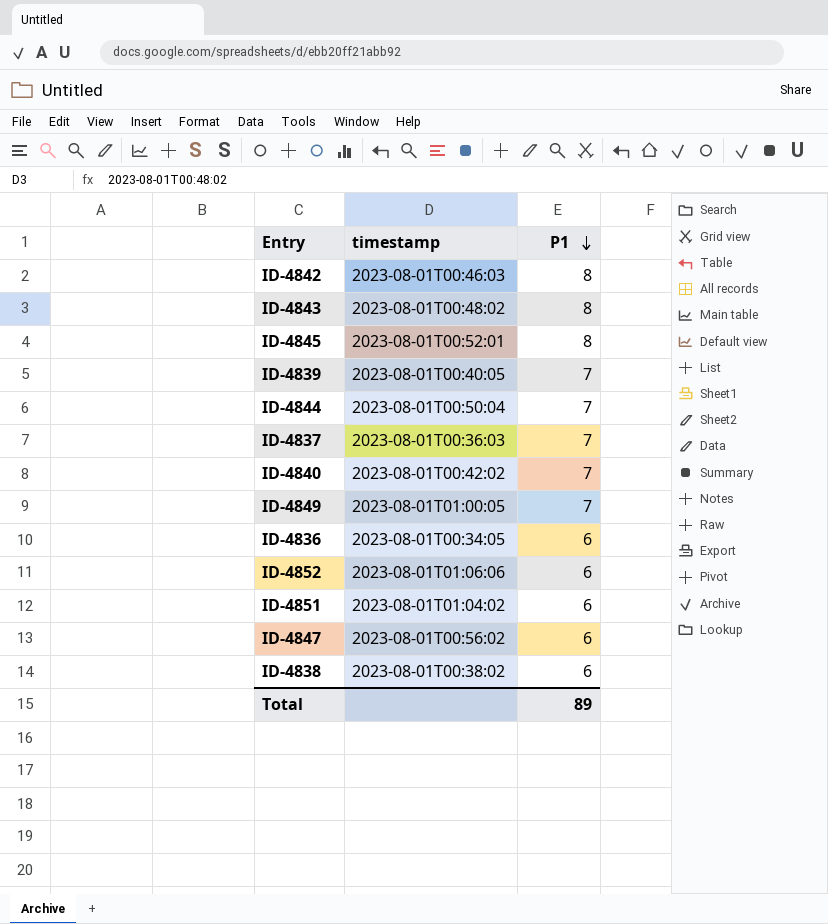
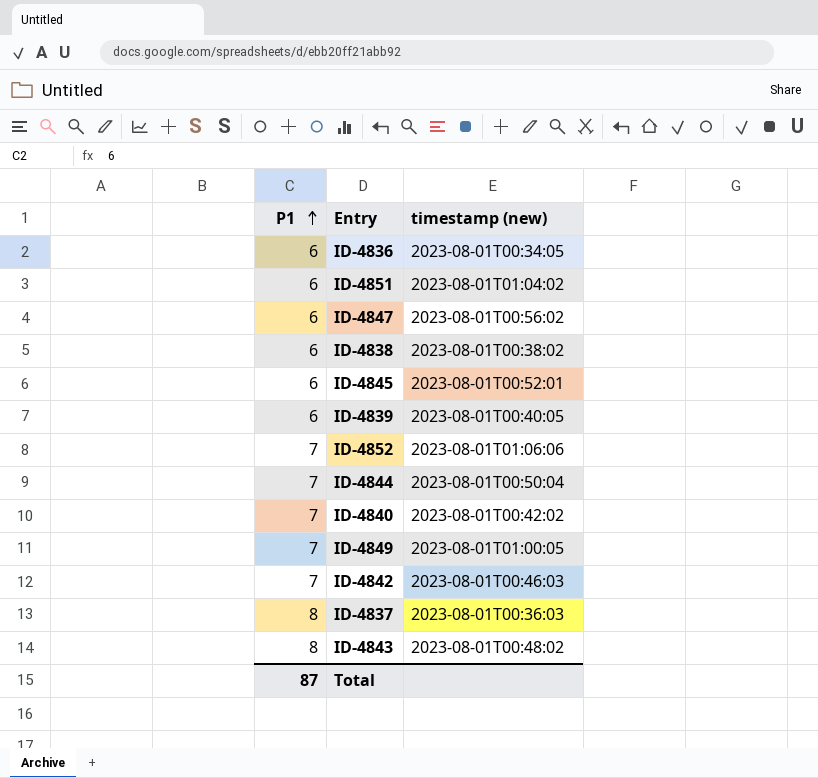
row order: P1 descending -> P1 ascending
column P1 | position: 3 -> 1
column name: timestamp -> timestamp (new)
ID-4845 | P1: 8 -> 6
ID-4839 | P1: 7 -> 6
ID-4852 | P1: 6 -> 7
ID-4842 | P1: 8 -> 7
ID-4837 | P1: 7 -> 8
Total | P1: 89 -> 87

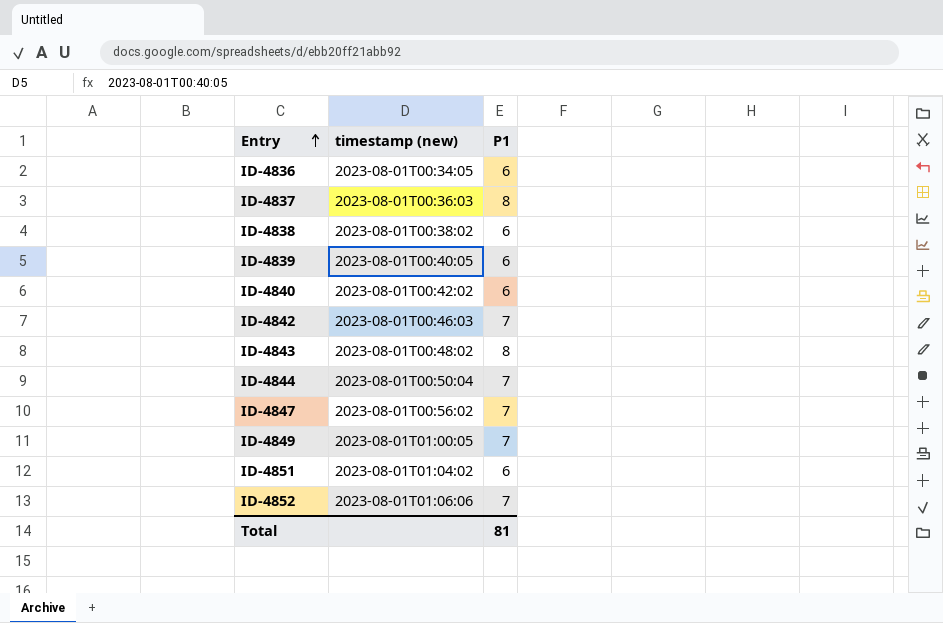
row order: P1 ascending -> Entry ascending
column P1 | position: 1 -> 3
row ID-4845: 6 | 2023-08-01T00:52:01 -> none
ID-4840 | P1: 7 -> 6
ID-4847 | P1: 6 -> 7
Total | P1: 87 -> 81

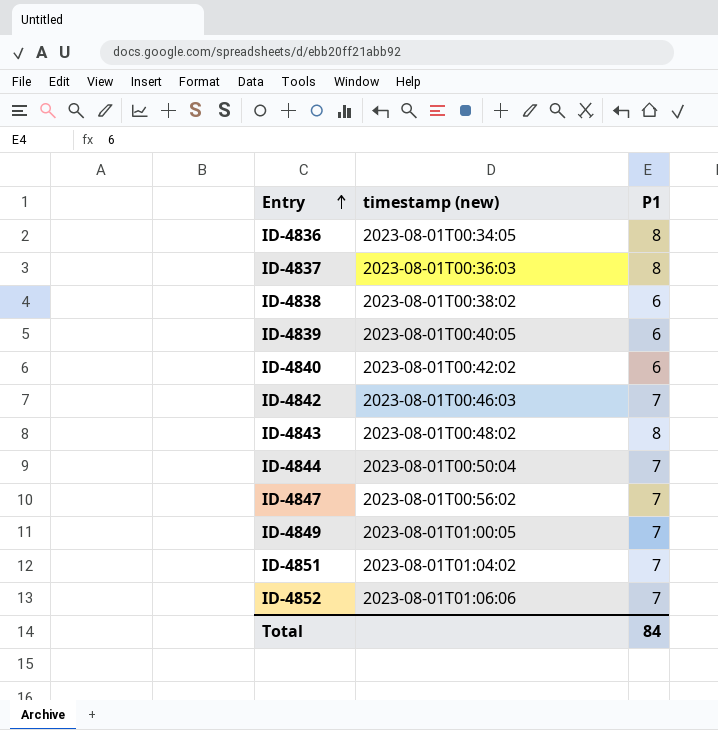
ID-4836 | P1: 6 -> 8
ID-4851 | P1: 6 -> 7
Total | P1: 81 -> 84

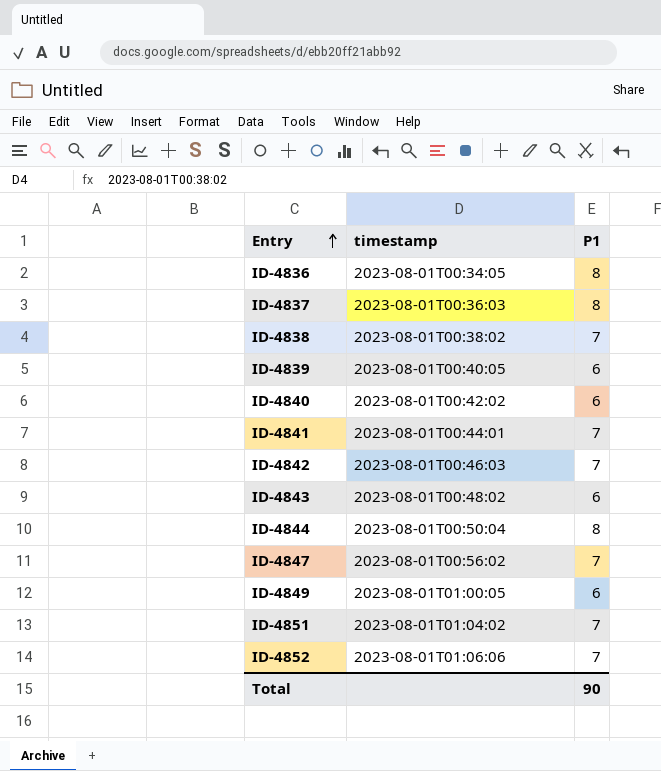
column name: timestamp (new) -> timestamp
ID-4838 | P1: 6 -> 7
row ID-4841: none -> 2023-08-01T00:44:01 | 7
ID-4843 | P1: 8 -> 6
ID-4844 | P1: 7 -> 8
ID-4849 | P1: 7 -> 6
Total | P1: 84 -> 90

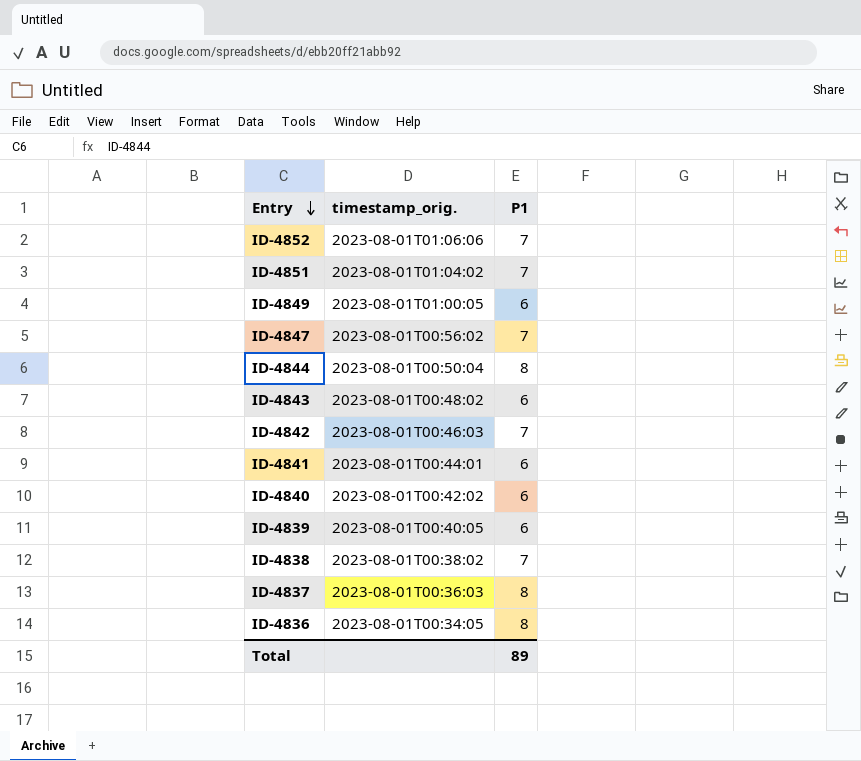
row order: Entry ascending -> Entry descending
column name: timestamp -> timestamp_orig.
ID-4841 | P1: 7 -> 6
Total | P1: 90 -> 89

